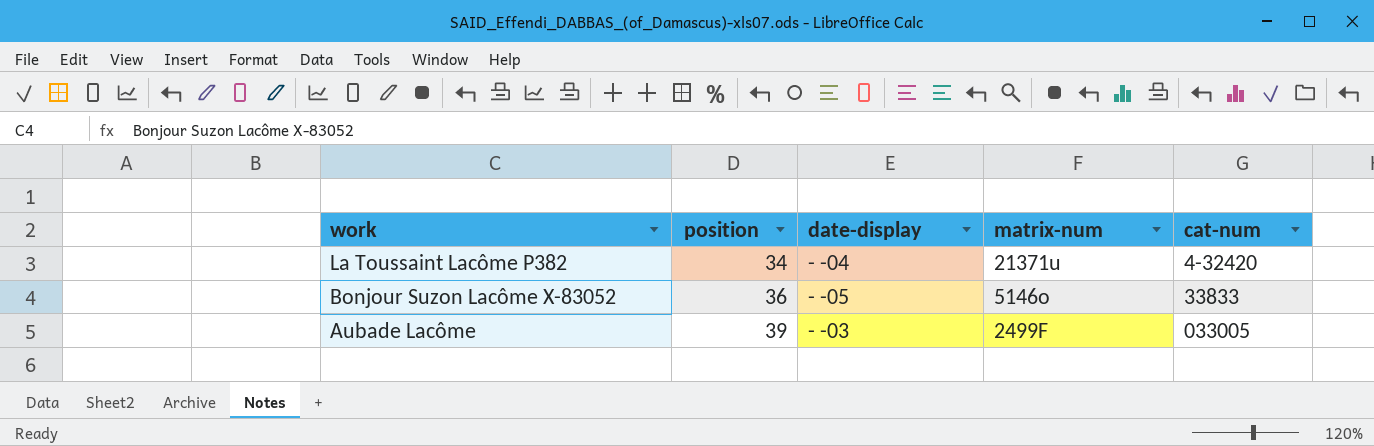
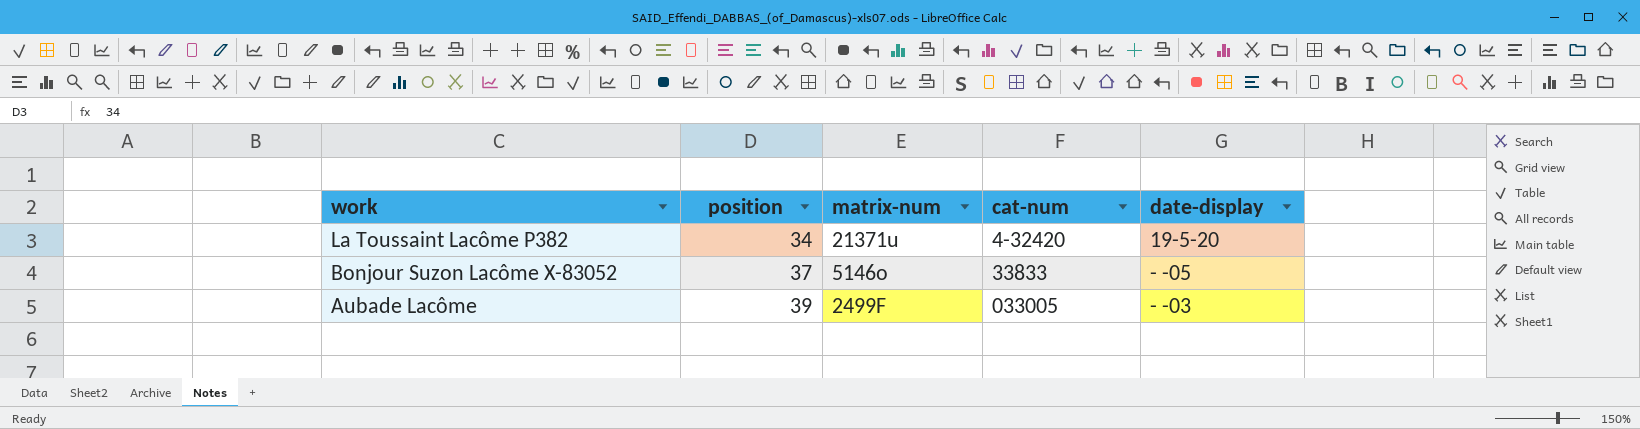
column date-display | position: 3 -> 5
La Toussaint Lacôme P382 | date-display: - -04 -> 19-5-20
Bonjour Suzon Lacôme X-83052 | position: 36 -> 37

